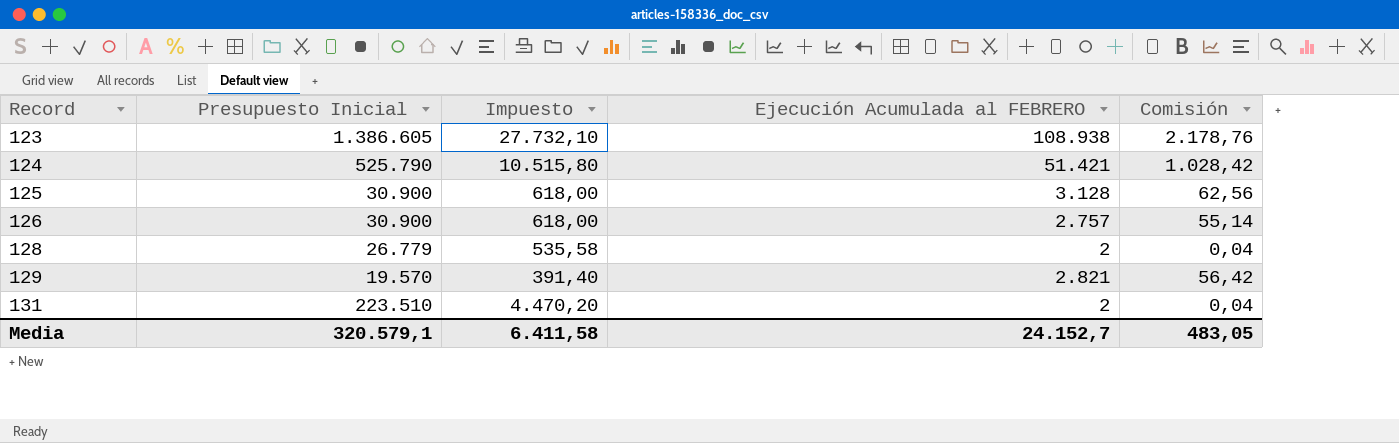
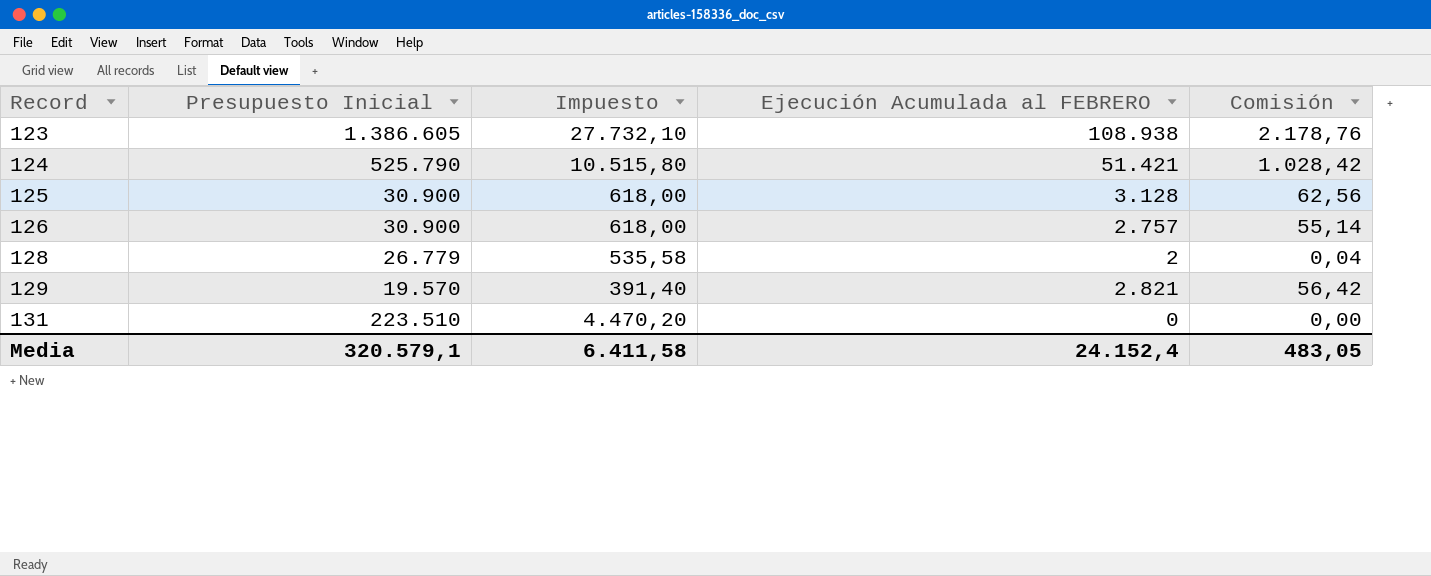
131 | Ejecución Acumulada al FEBRERO: 2 -> 0
131 | Comisión: 0,04 -> 0,00
Media | Ejecución Acumulada al FEBRERO: 24.152,7 -> 24.152,4

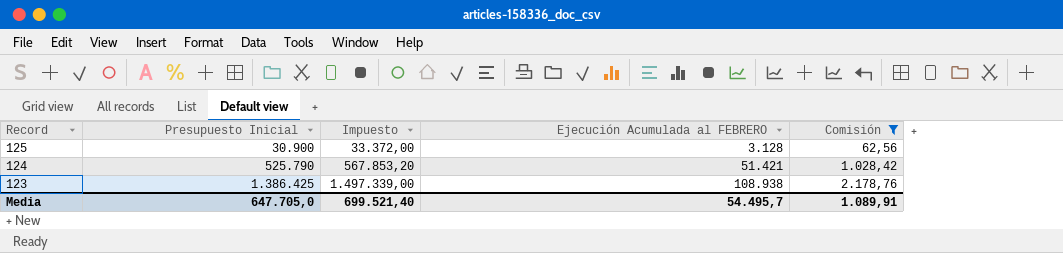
filter: none -> Comisión >= 62,56
row order: Record ascending -> Record descending
column Impuesto | formula: [Presupuesto Inicial] * 0,02 -> [Presupuesto Inicial] * 1,08
123 | Presupuesto Inicial: 1.386.605 -> 1.386.425
Media | Presupuesto Inicial: 320.579,1 -> 647.705,0
Media | Impuesto: 6.411,58 -> 699.521,40
Media | Ejecución Acumulada al FEBRERO: 24.152,4 -> 54.495,7
Media | Comisión: 483,05 -> 1.089,91

